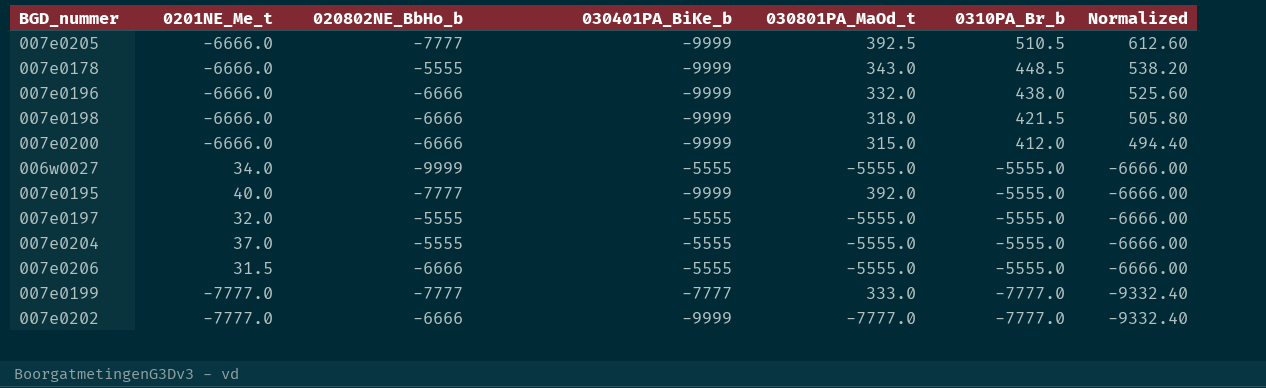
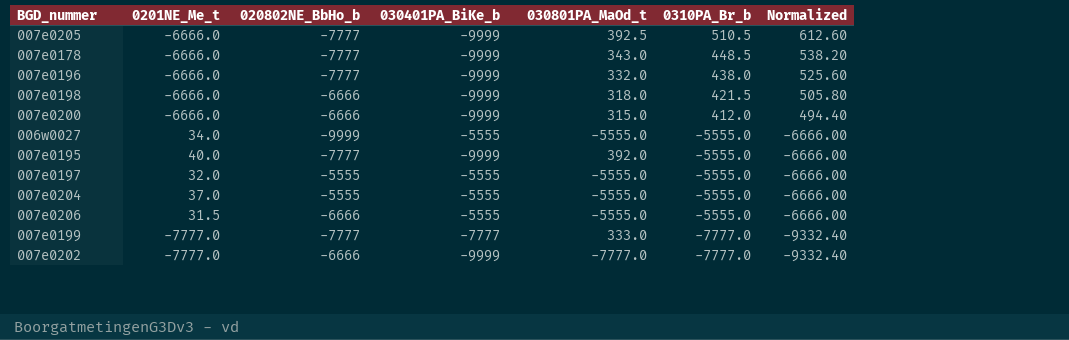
007e0178 | 020802NE_BbHo_b: -5555 -> -7777
007e0196 | 020802NE_BbHo_b: -6666 -> -7777

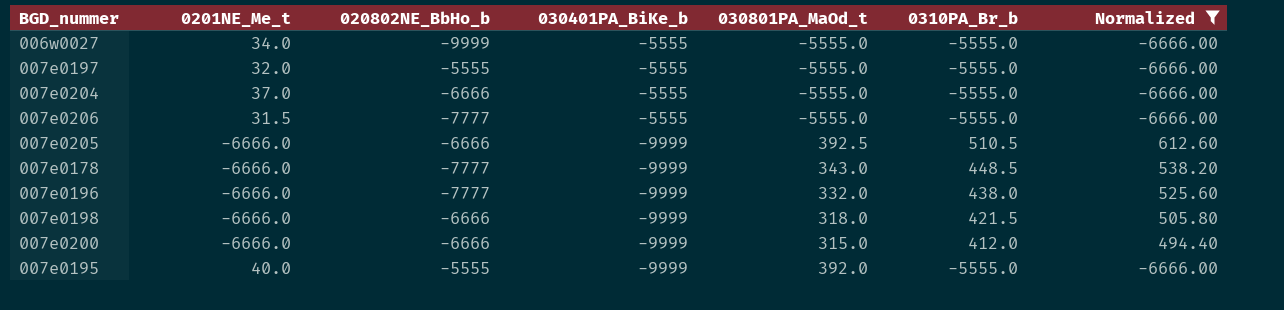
filter: none -> Normalized != -9332.40
row order: 0310PA_Br_b descending -> 030401PA_BiKe_b descending
007e0204 | 020802NE_BbHo_b: -5555 -> -6666
007e0206 | 020802NE_BbHo_b: -6666 -> -7777
007e0205 | 020802NE_BbHo_b: -7777 -> -6666
007e0195 | 020802NE_BbHo_b: -7777 -> -5555

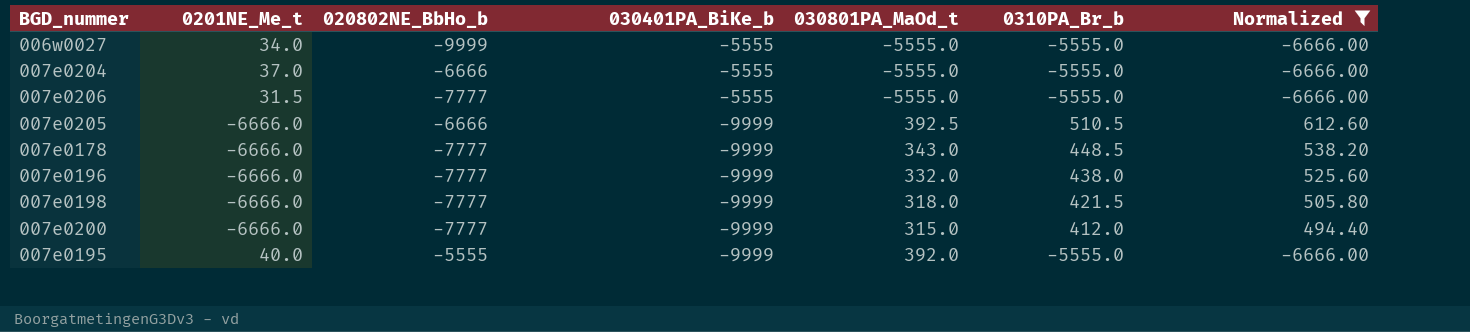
row 007e0197: 32.0 | -5555 | -5555 | -5555.0 | -5555.0 | -6666.00 -> none
007e0198 | 020802NE_BbHo_b: -6666 -> -7777
007e0200 | 020802NE_BbHo_b: -6666 -> -7777

